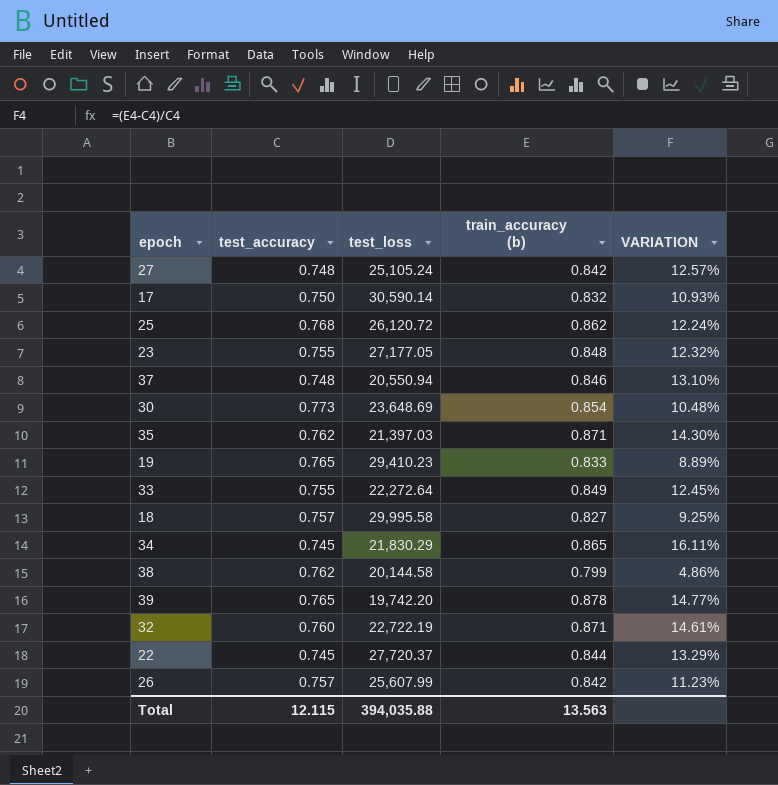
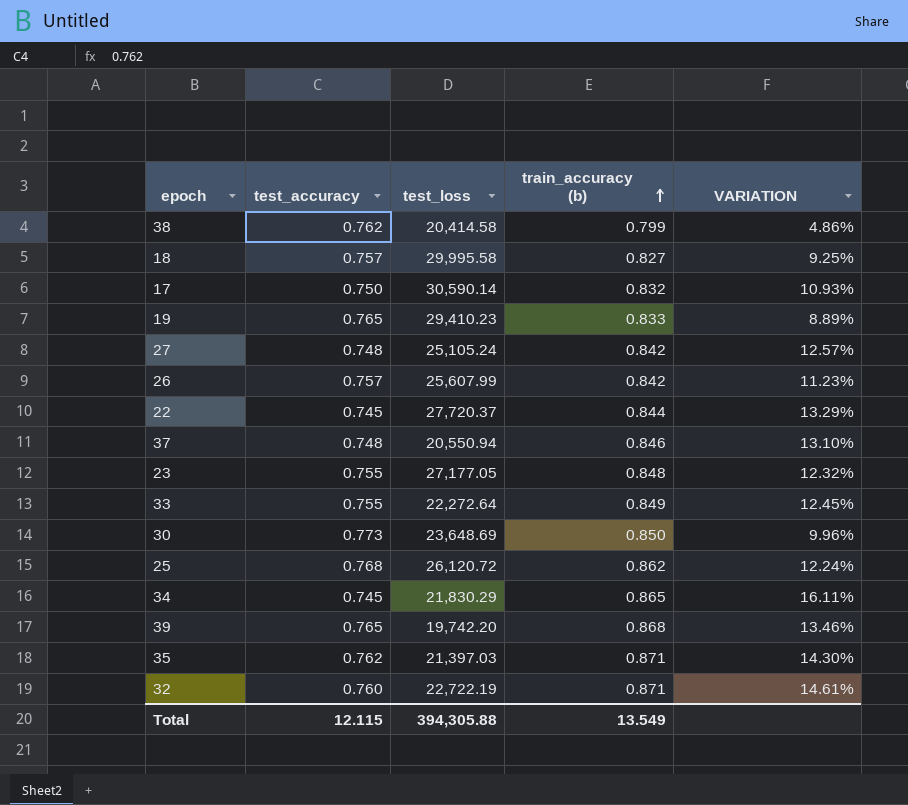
row order: none -> train_accuracy (b) ascending
38 | test_loss: 20,144.58 -> 20,414.58
30 | train_accuracy (b): 0.854 -> 0.850
30 | VARIATION: 10.48% -> 9.96%
39 | train_accuracy (b): 0.878 -> 0.868
39 | VARIATION: 14.77% -> 13.46%
Total | test_loss: 394,035.88 -> 394,305.88
Total | train_accuracy (b): 13.563 -> 13.549

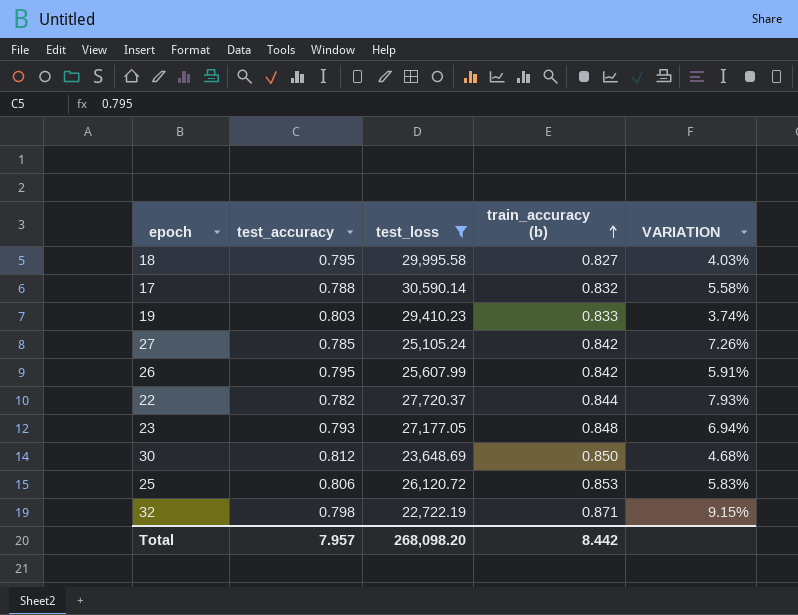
filter: none -> test_loss >= 22,722.19
18 | test_accuracy: 0.757 -> 0.795
18 | VARIATION: 9.25% -> 4.03%
17 | test_accuracy: 0.750 -> 0.788
17 | VARIATION: 10.93% -> 5.58%
19 | test_accuracy: 0.765 -> 0.803
19 | VARIATION: 8.89% -> 3.74%
27 | test_accuracy: 0.748 -> 0.785
27 | VARIATION: 12.57% -> 7.26%
26 | test_accuracy: 0.757 -> 0.795
26 | VARIATION: 11.23% -> 5.91%
22 | test_accuracy: 0.745 -> 0.782
22 | VARIATION: 13.29% -> 7.93%
23 | test_accuracy: 0.755 -> 0.793
23 | VARIATION: 12.32% -> 6.94%
30 | test_accuracy: 0.773 -> 0.812
30 | VARIATION: 9.96% -> 4.68%
25 | test_accuracy: 0.768 -> 0.806
25 | train_accuracy (b): 0.862 -> 0.853
25 | VARIATION: 12.24% -> 5.83%
32 | test_accuracy: 0.760 -> 0.798
32 | VARIATION: 14.61% -> 9.15%
Total | test_accuracy: 12.115 -> 7.957
Total | test_loss: 394,305.88 -> 268,098.20
Total | train_accuracy (b): 13.549 -> 8.442

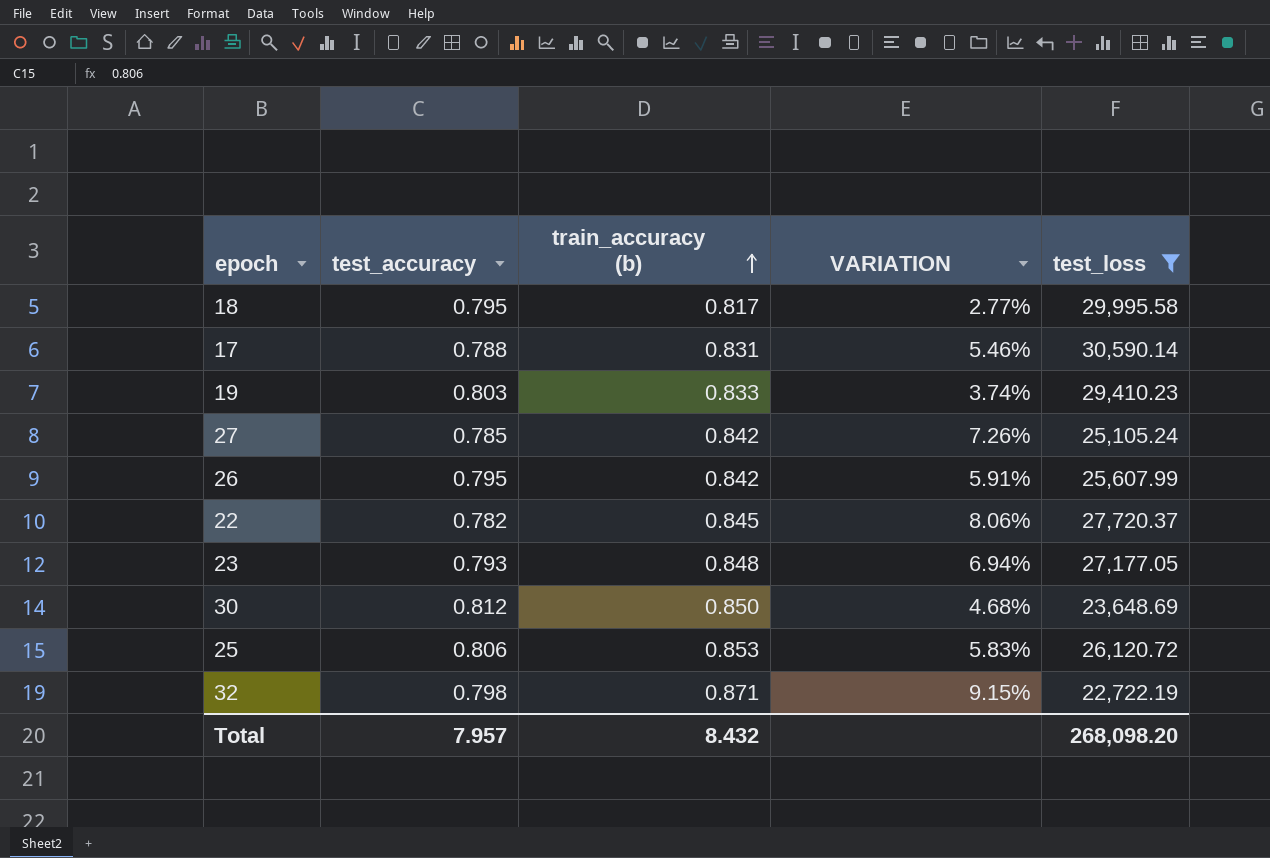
column test_loss | position: 3 -> 5
18 | train_accuracy (b): 0.827 -> 0.817
18 | VARIATION: 4.03% -> 2.77%
17 | train_accuracy (b): 0.832 -> 0.831
17 | VARIATION: 5.58% -> 5.46%
22 | train_accuracy (b): 0.844 -> 0.845
22 | VARIATION: 7.93% -> 8.06%
Total | train_accuracy (b): 8.442 -> 8.432

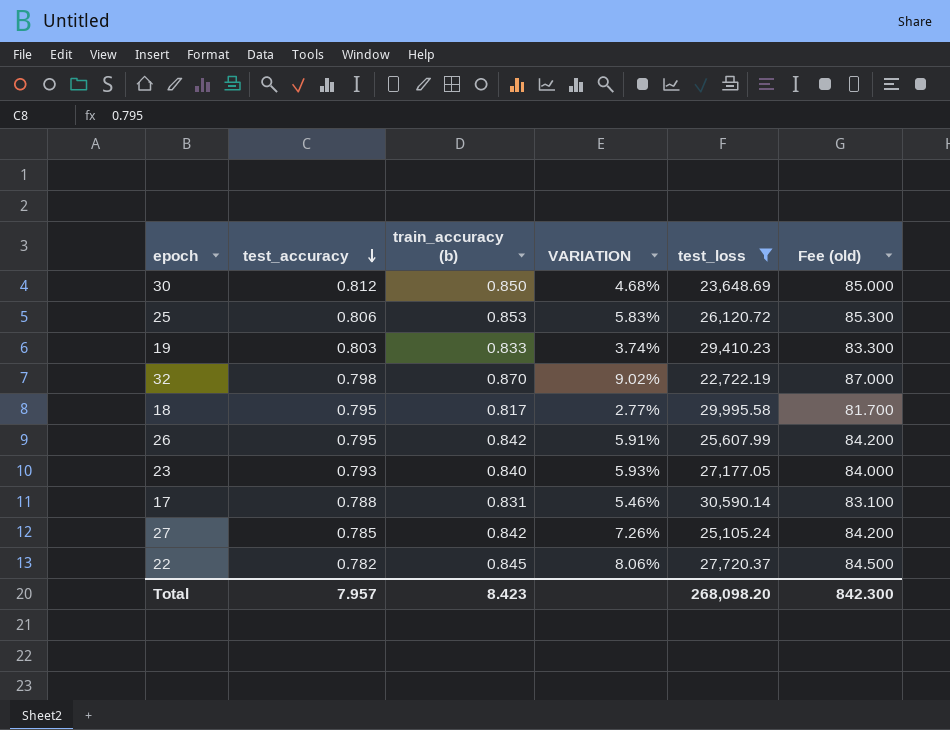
row order: train_accuracy (b) ascending -> test_accuracy descending
column Fee (old) | formula: none -> [train_accuracy (b)] * 100
32 | train_accuracy (b): 0.871 -> 0.870
32 | VARIATION: 9.15% -> 9.02%
23 | train_accuracy (b): 0.848 -> 0.840
23 | VARIATION: 6.94% -> 5.93%
Total | train_accuracy (b): 8.432 -> 8.423

